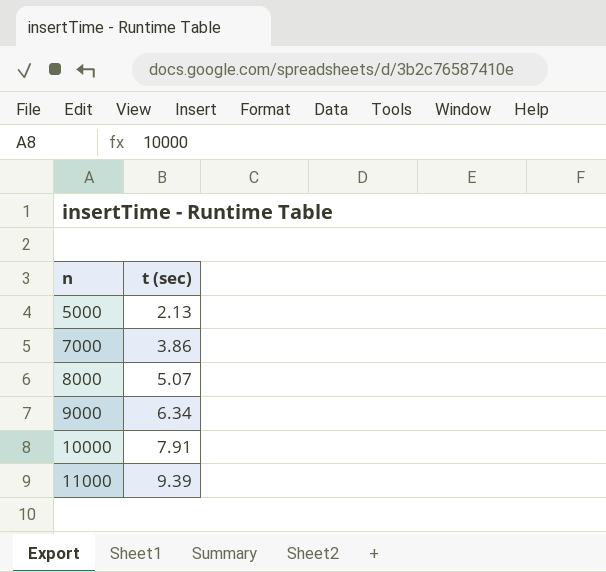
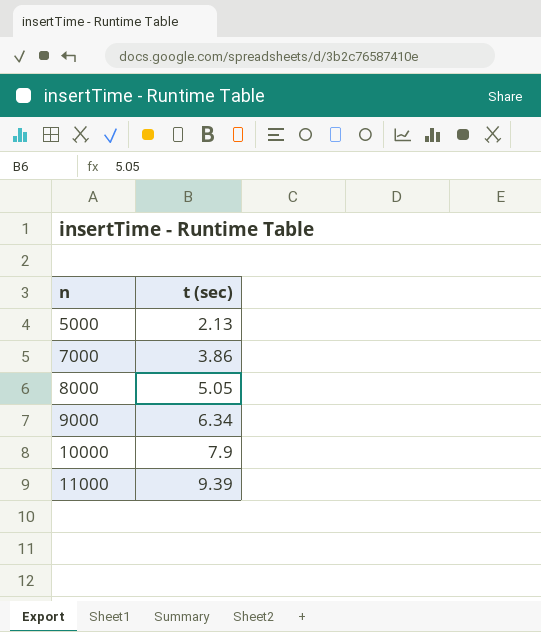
8000 | t (sec): 5.07 -> 5.05
10000 | t (sec): 7.91 -> 7.9

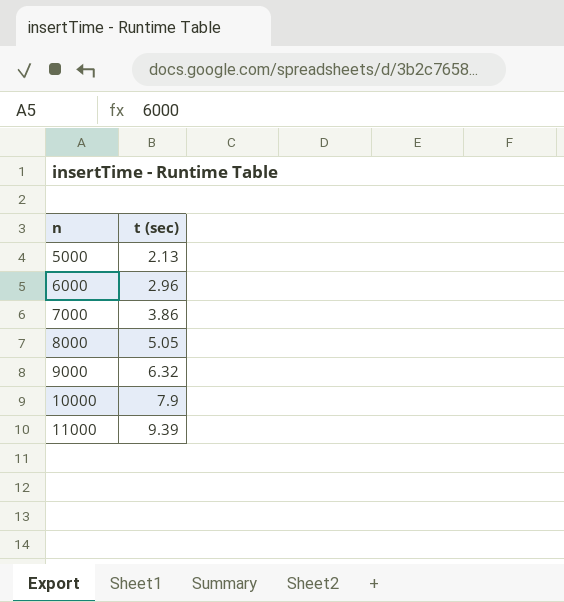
row 6000: none -> 2.96
9000 | t (sec): 6.34 -> 6.32

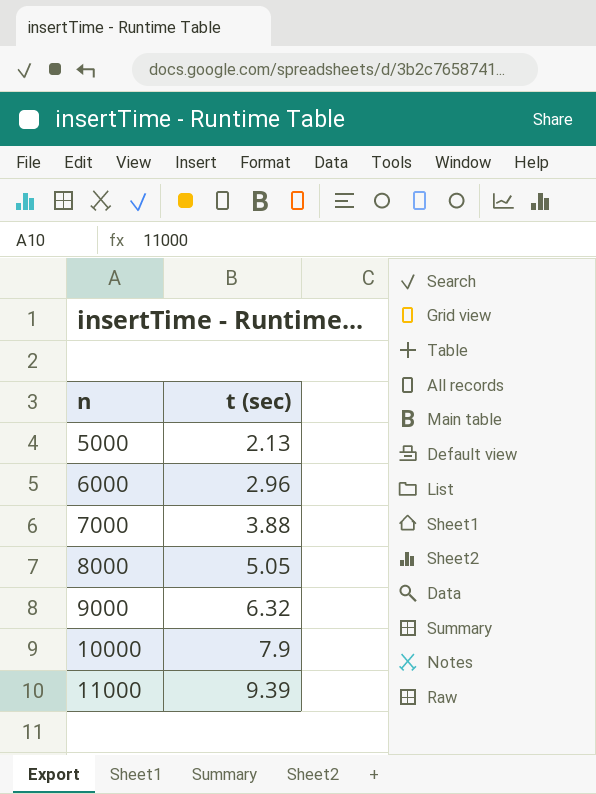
7000 | t (sec): 3.86 -> 3.88

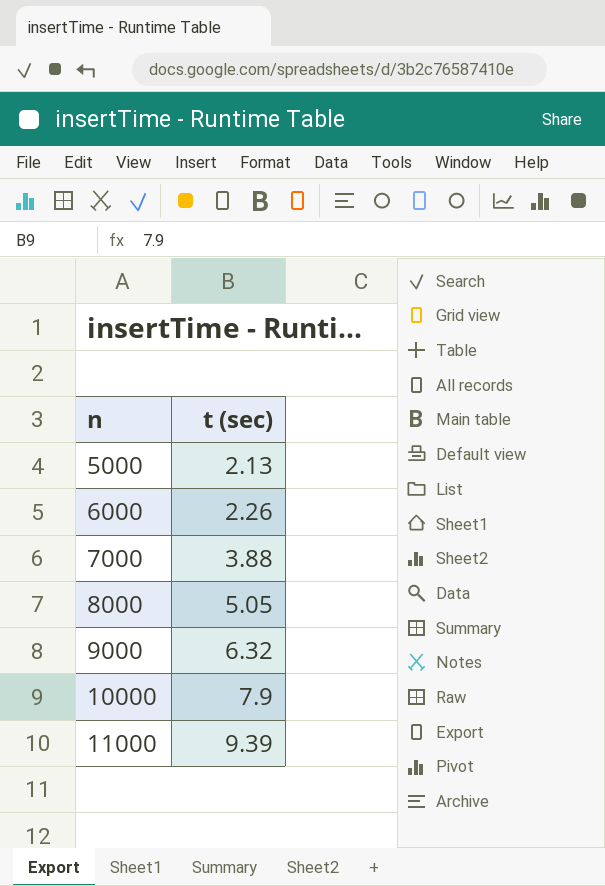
6000 | t (sec): 2.96 -> 2.26

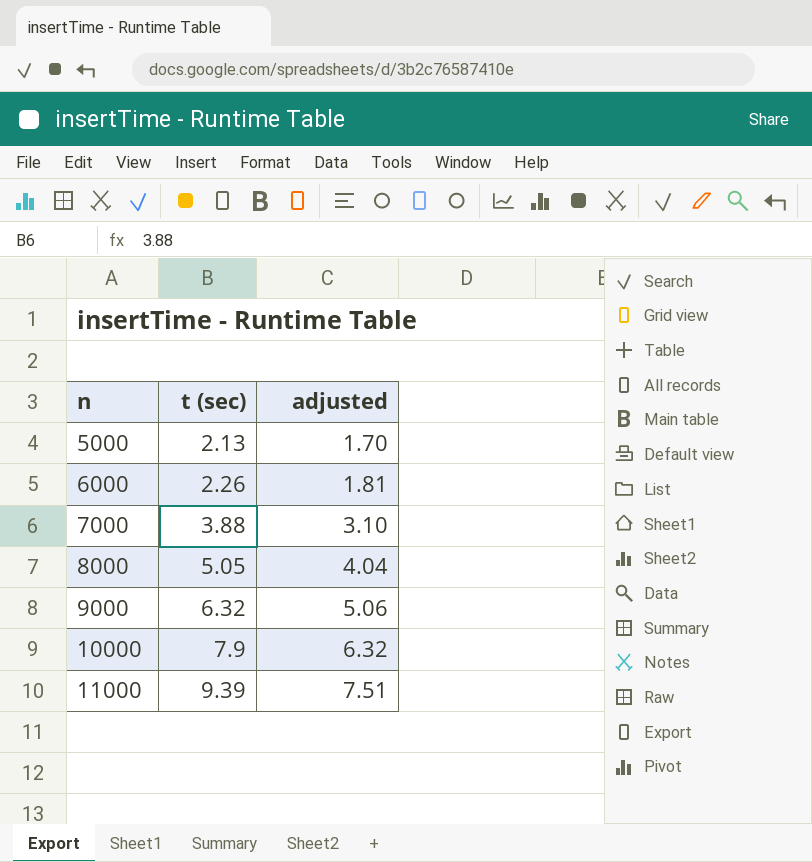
column adjusted | formula: none -> [t (sec)] * 0.8

